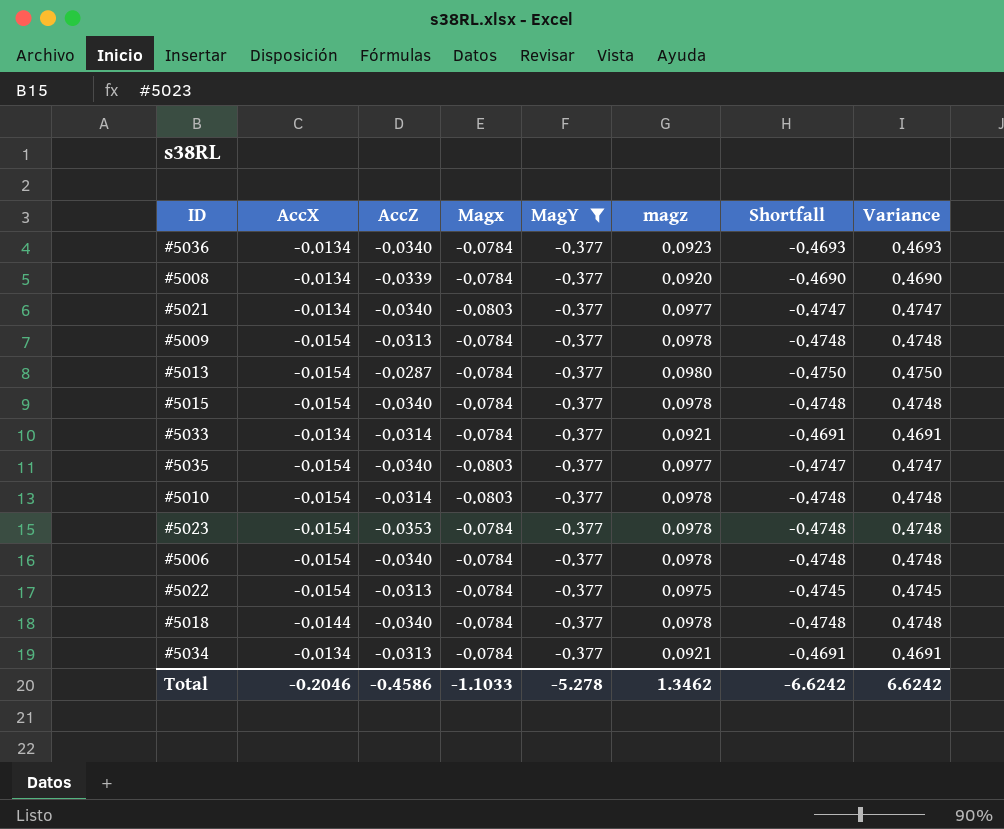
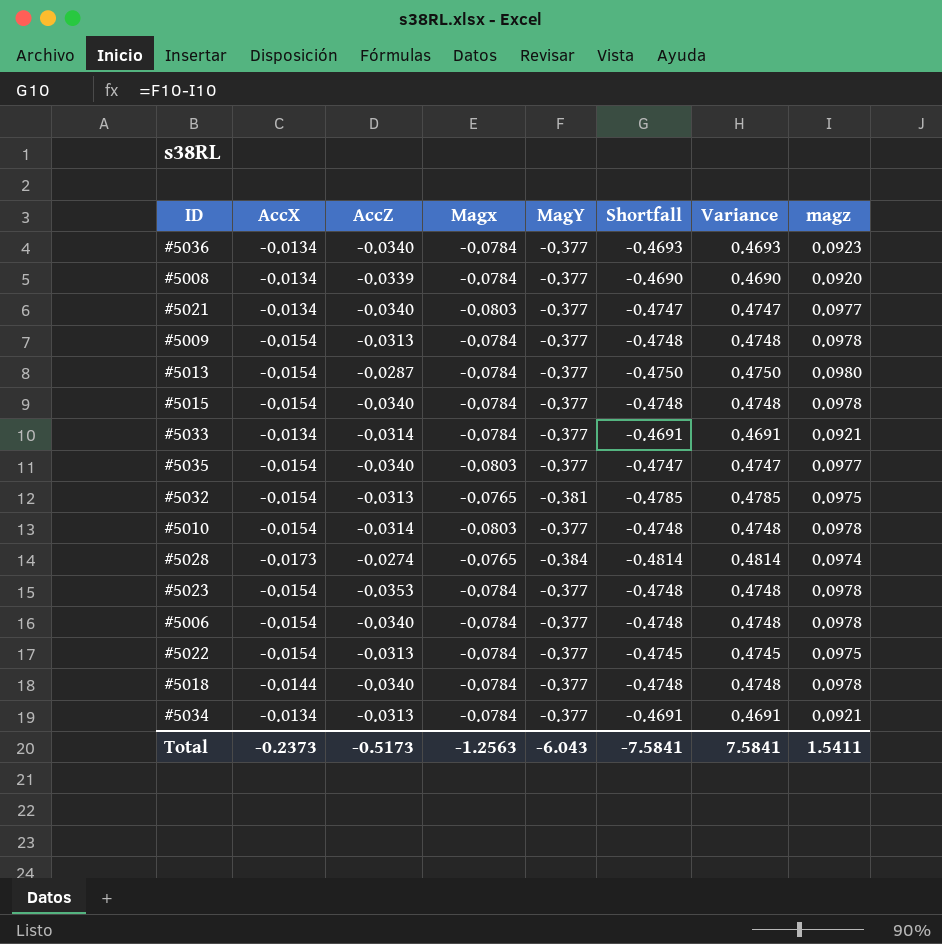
filter: MagY = -0.377 -> none
column magz | position: 6 -> 8
Total | AccX: -0.2046 -> -0.2373
Total | AccZ: -0.4586 -> -0.5173
Total | Magx: -1.1033 -> -1.2563
Total | MagY: -5.278 -> -6.043
Total | Shortfall: -6.6242 -> -7.5841
Total | Variance: 6.6242 -> 7.5841
Total | magz: 1.3462 -> 1.5411

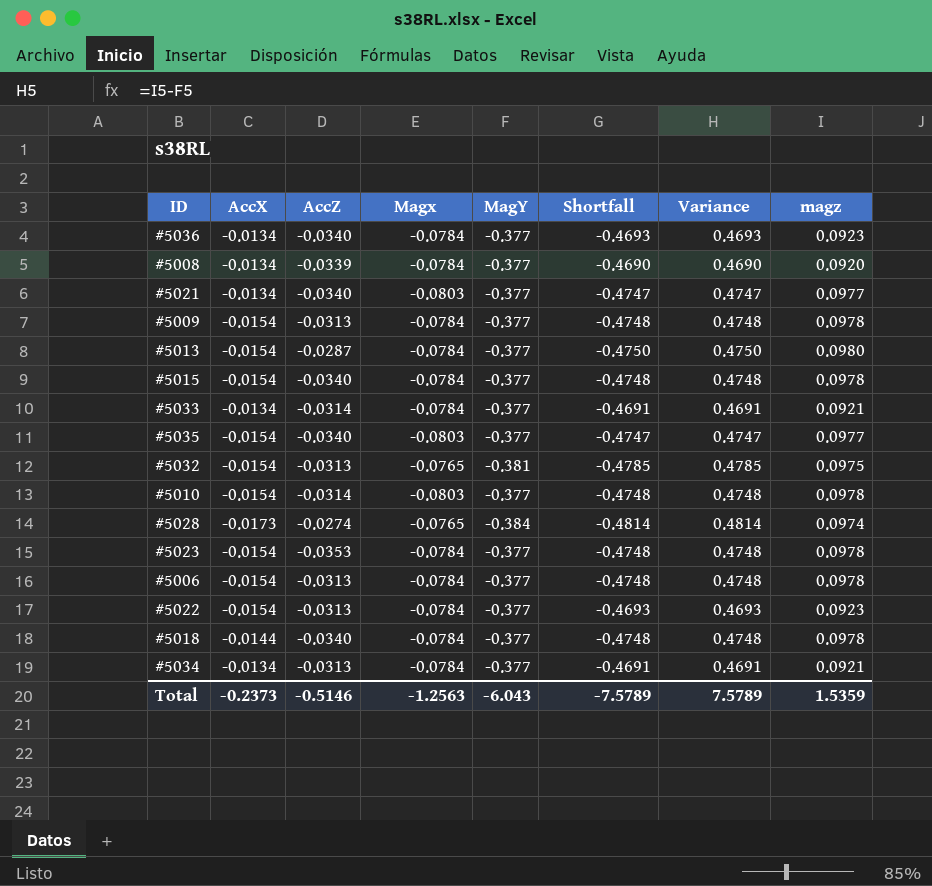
#5006 | AccZ: -0.0340 -> -0.0313
#5022 | Shortfall: -0.4745 -> -0.4693
#5022 | Variance: 0.4745 -> 0.4693
#5022 | magz: 0.0975 -> 0.0923
Total | AccZ: -0.5173 -> -0.5146
Total | Shortfall: -7.5841 -> -7.5789
Total | Variance: 7.5841 -> 7.5789
Total | magz: 1.5411 -> 1.5359

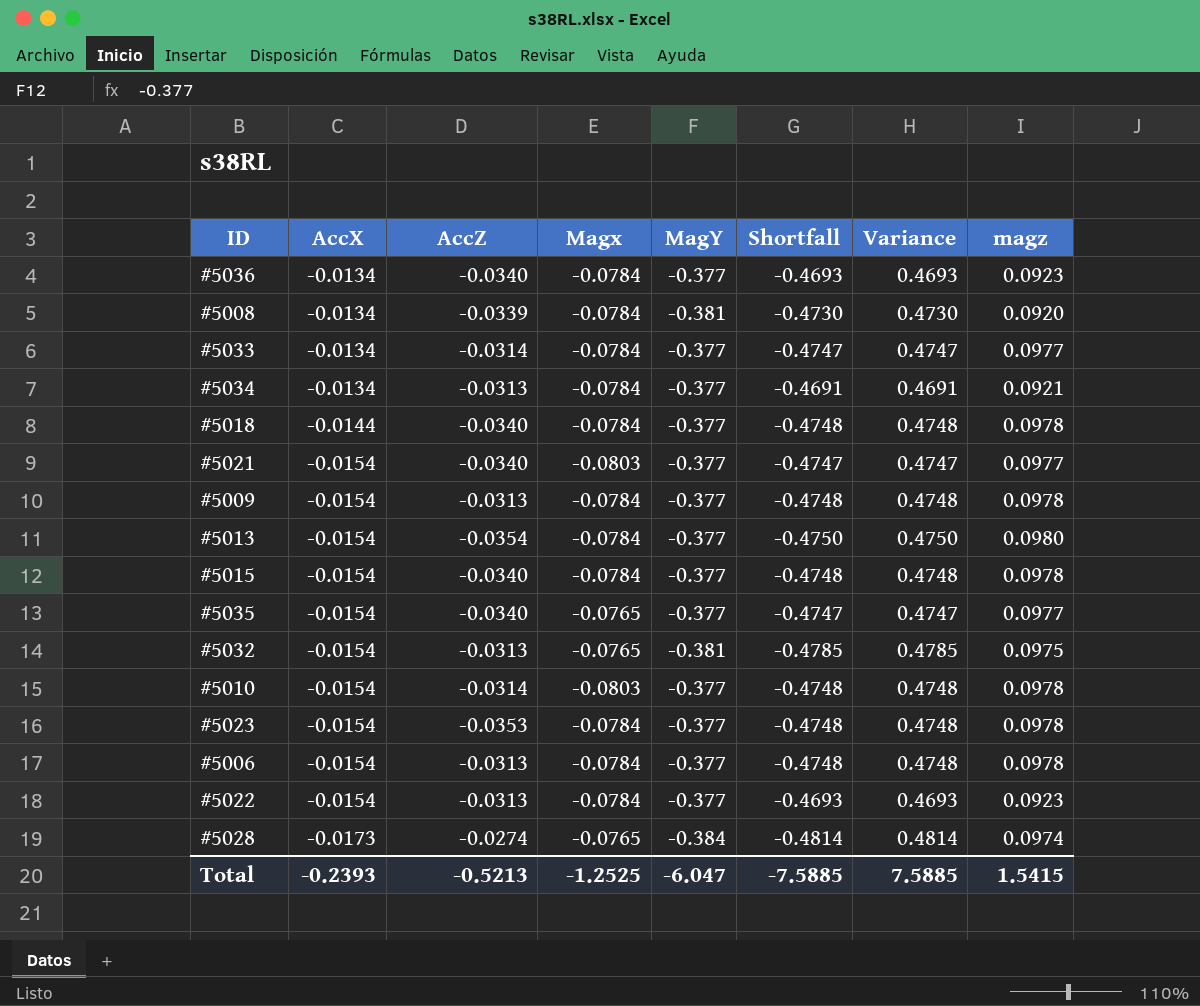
row order: none -> AccX descending
#5008 | MagY: -0.377 -> -0.381
#5008 | Shortfall: -0.4690 -> -0.4730
#5008 | Variance: 0.4690 -> 0.4730
#5033 | Shortfall: -0.4691 -> -0.4747
#5033 | Variance: 0.4691 -> 0.4747
#5033 | magz: 0.0921 -> 0.0977
#5021 | AccX: -0.0134 -> -0.0154
#5013 | AccZ: -0.0287 -> -0.0354
#5035 | Magx: -0.0803 -> -0.0765
Total | AccX: -0.2373 -> -0.2393
Total | AccZ: -0.5146 -> -0.5213
Total | Magx: -1.2563 -> -1.2525
Total | MagY: -6.043 -> -6.047
Total | Shortfall: -7.5789 -> -7.5885
Total | Variance: 7.5789 -> 7.5885
Total | magz: 1.5359 -> 1.5415

